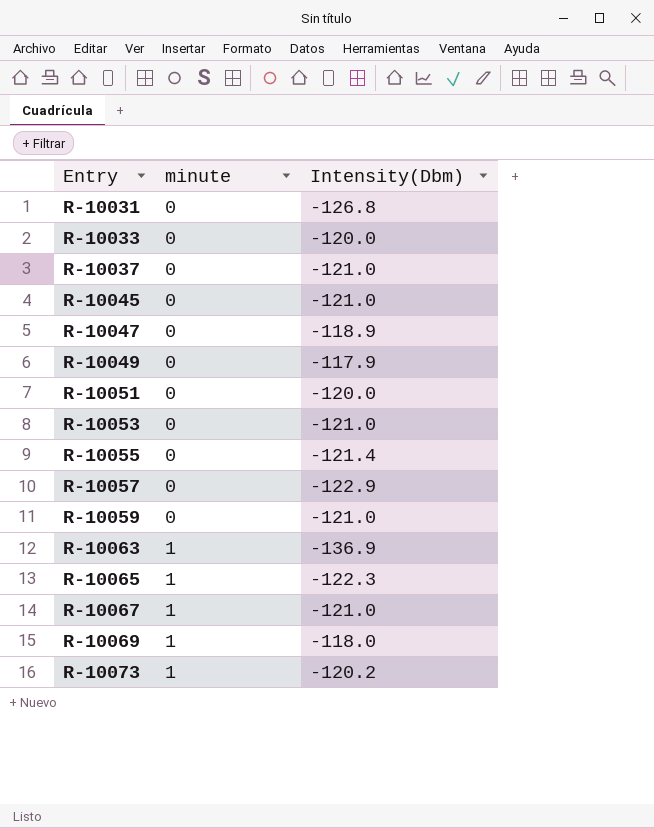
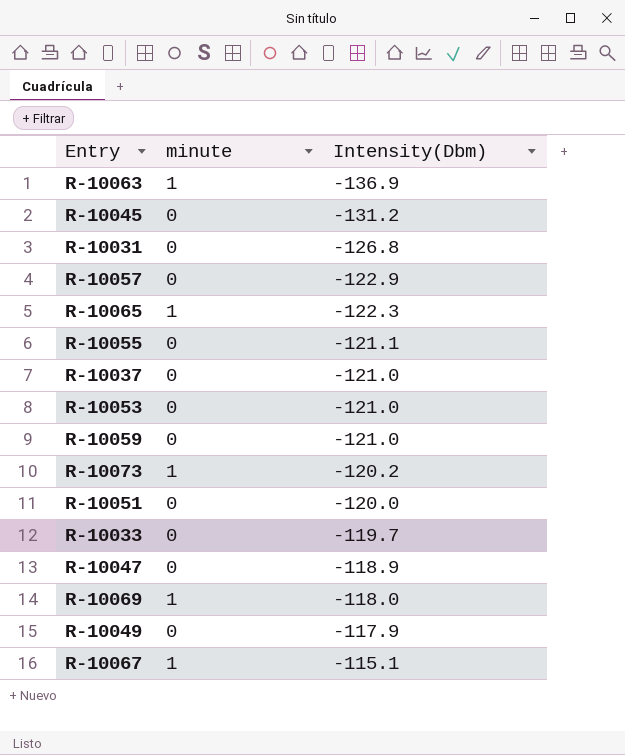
row order: Entry ascending -> Intensity(Dbm) ascending
R-10045 | Intensity(Dbm): -121.0 -> -131.2
R-10055 | Intensity(Dbm): -121.4 -> -121.1
R-10033 | Intensity(Dbm): -120.0 -> -119.7
R-10067 | Intensity(Dbm): -121.0 -> -115.1

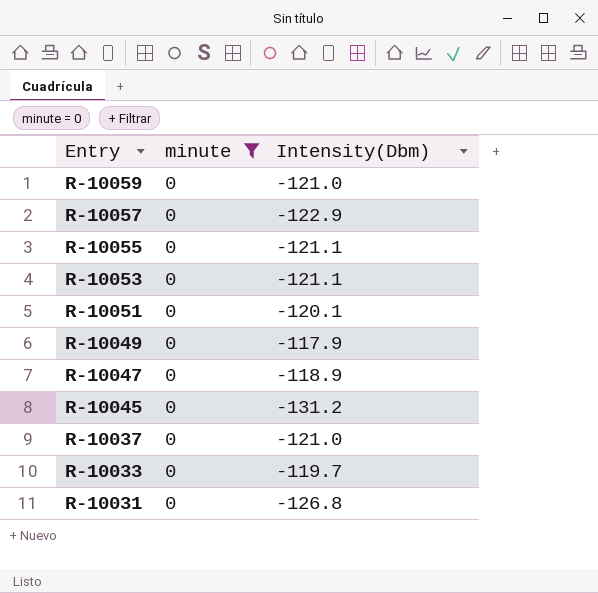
filter: none -> minute = 0
row order: Intensity(Dbm) ascending -> Entry descending
R-10053 | Intensity(Dbm): -121.0 -> -121.1
R-10051 | Intensity(Dbm): -120.0 -> -120.1

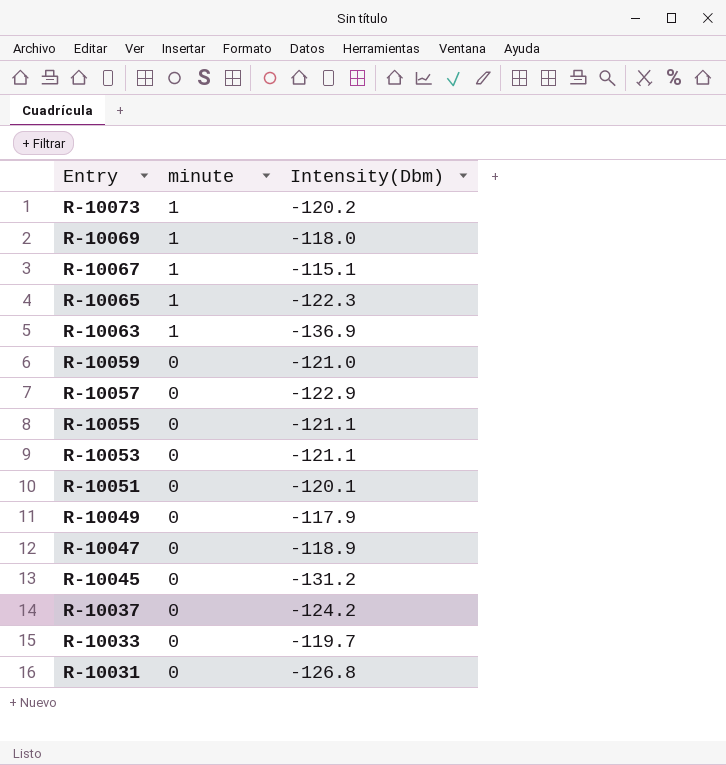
filter: minute = 0 -> none
R-10037 | Intensity(Dbm): -121.0 -> -124.2

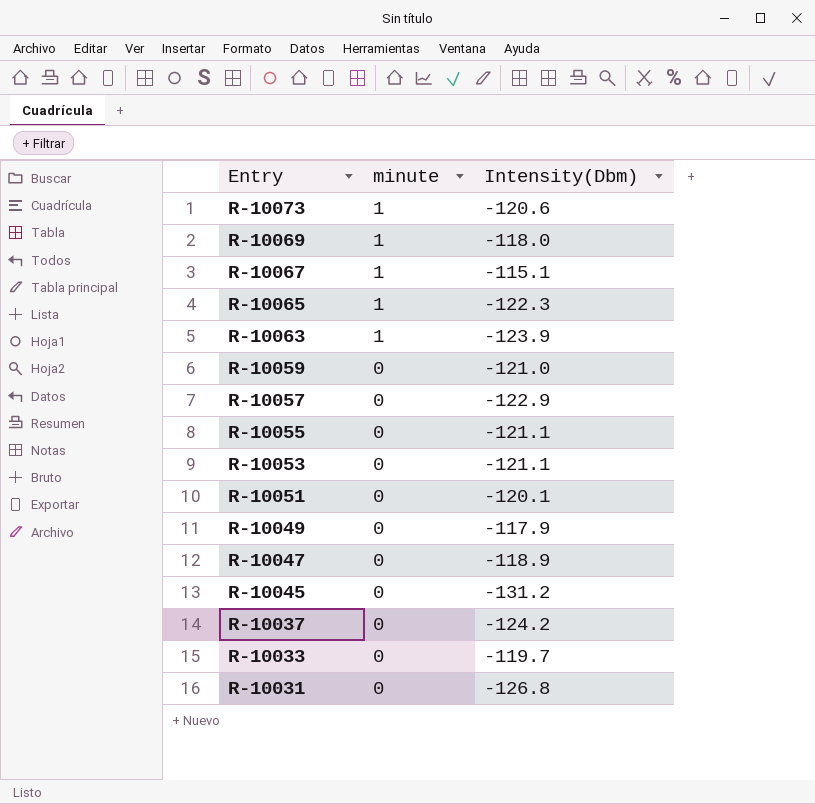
R-10073 | Intensity(Dbm): -120.2 -> -120.6
R-10063 | Intensity(Dbm): -136.9 -> -123.9

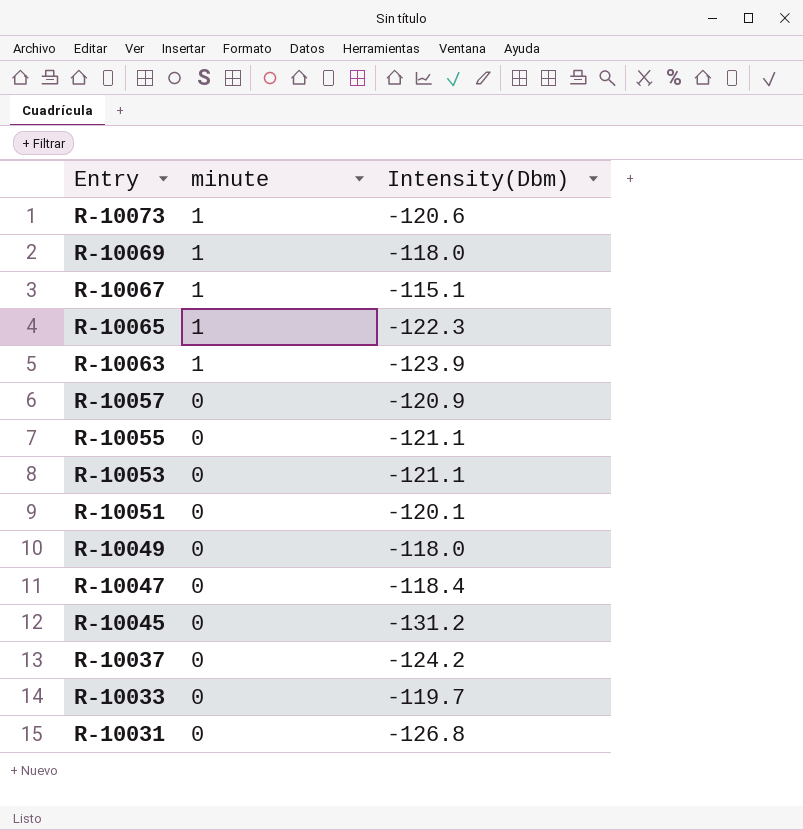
row R-10059: 0 | -121.0 -> none
R-10057 | Intensity(Dbm): -122.9 -> -120.9
R-10049 | Intensity(Dbm): -117.9 -> -118.0
R-10047 | Intensity(Dbm): -118.9 -> -118.4

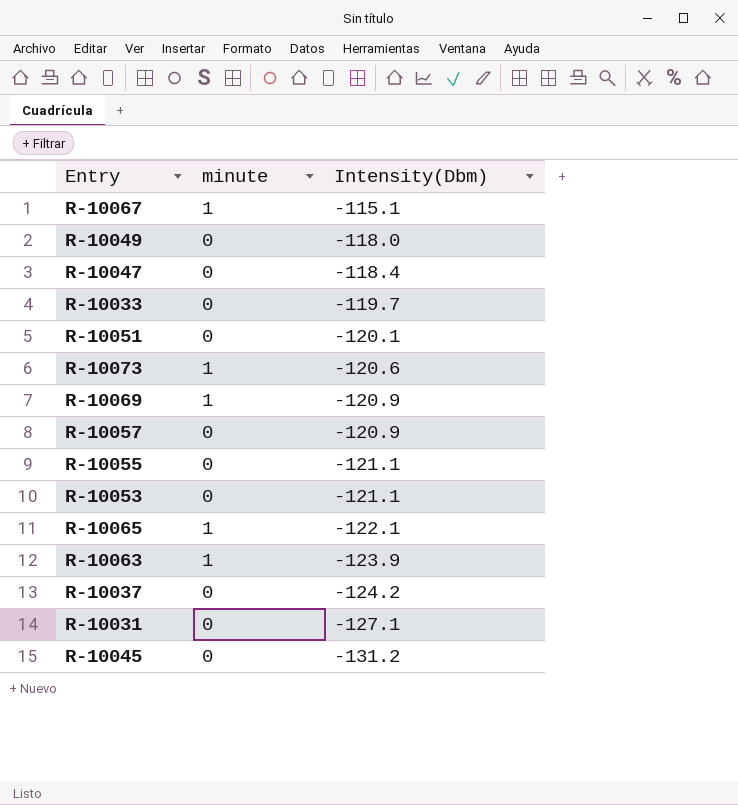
row order: Entry descending -> Intensity(Dbm) descending
R-10069 | Intensity(Dbm): -118.0 -> -120.9
R-10065 | Intensity(Dbm): -122.3 -> -122.1
R-10031 | Intensity(Dbm): -126.8 -> -127.1

